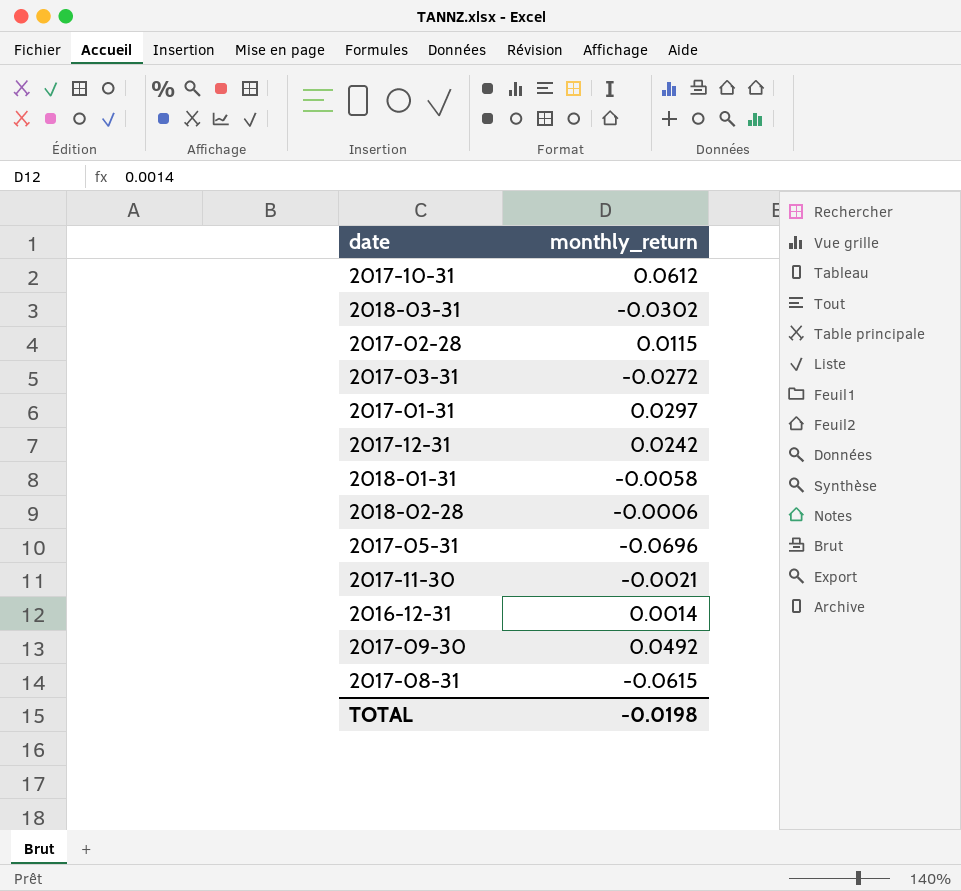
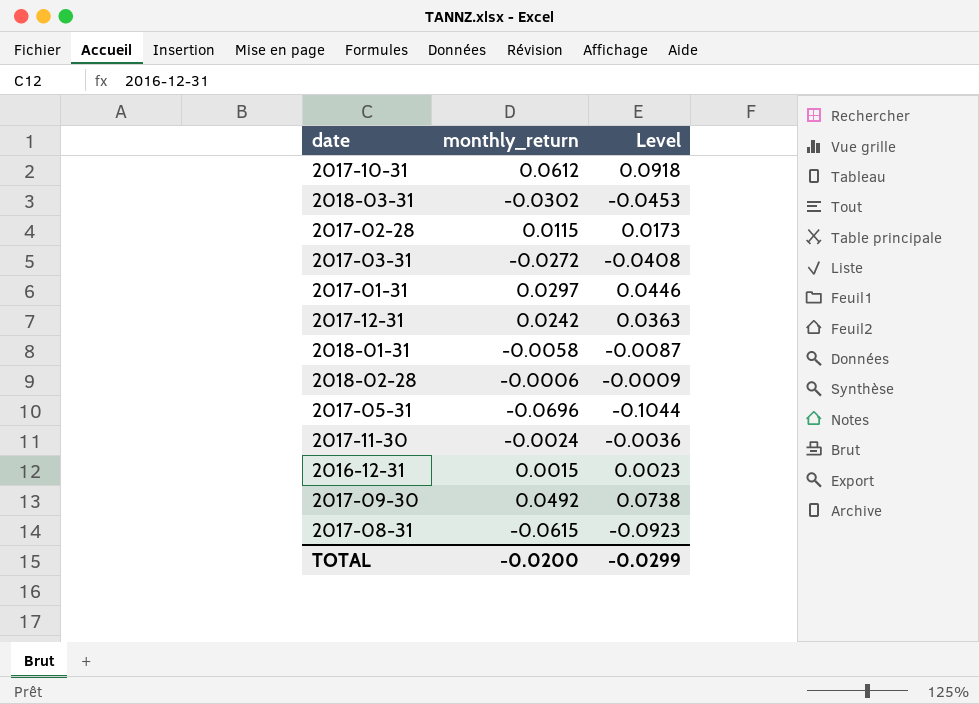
column Level | formula: none -> [monthly_return] * 1.5
2017-11-30 | monthly_return: -0.0021 -> -0.0024
2016-12-31 | monthly_return: 0.0014 -> 0.0015
TOTAL | monthly_return: -0.0198 -> -0.0200

